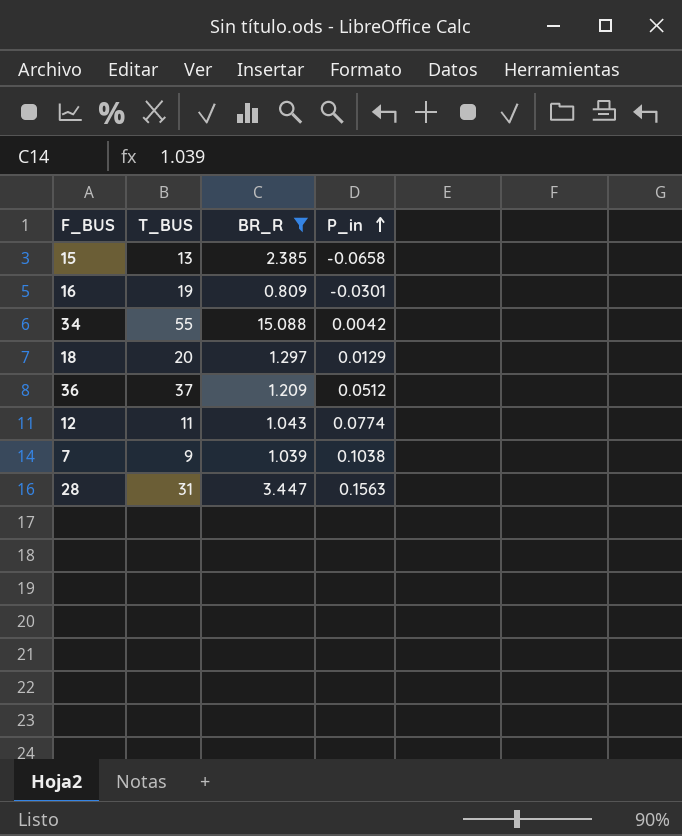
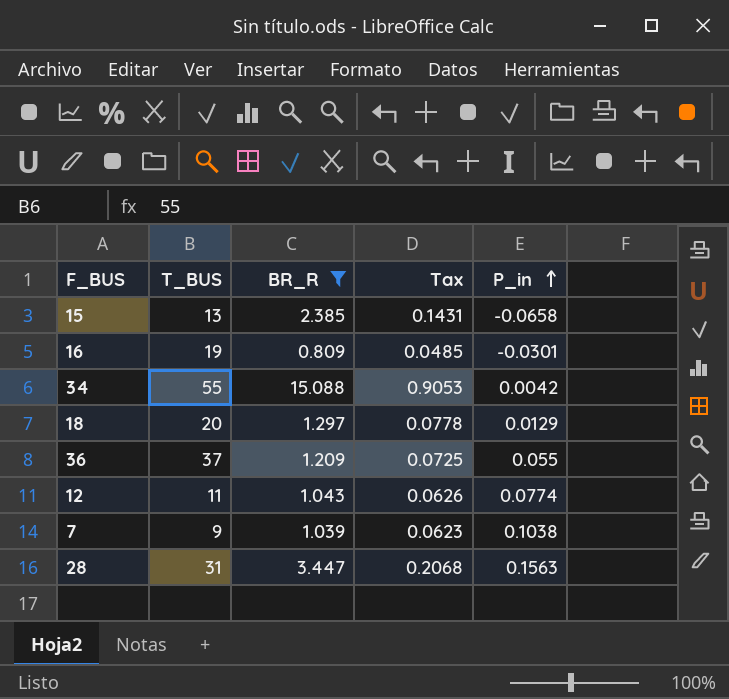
column Tax | formula: none -> [BR_R] * 0.06
36 | P_in: 0.0512 -> 0.055

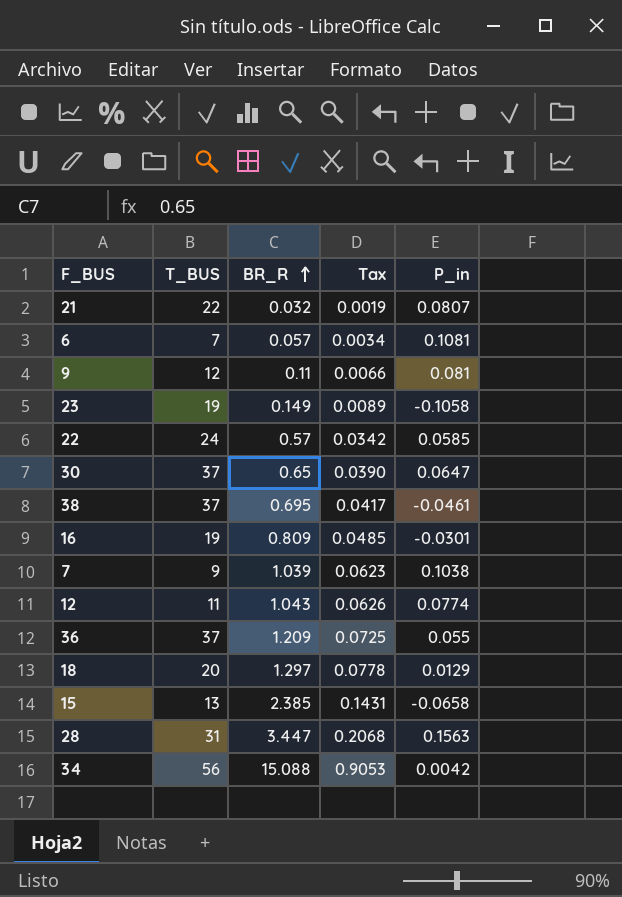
filter: BR_R >= 0.809 -> none
row order: P_in ascending -> BR_R ascending
34 | T_BUS: 55 -> 56

